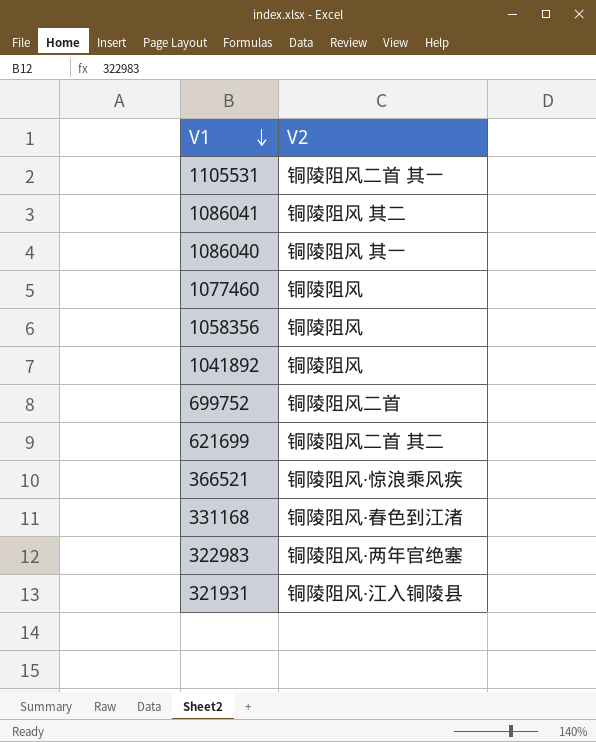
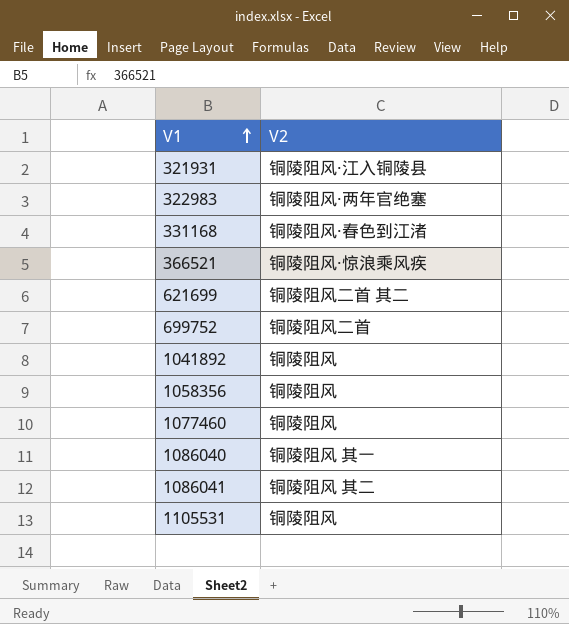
row order: V1 descending -> V1 ascending
1105531 | V2: 铜陵阻风二首 其一 -> 铜陵阻风

